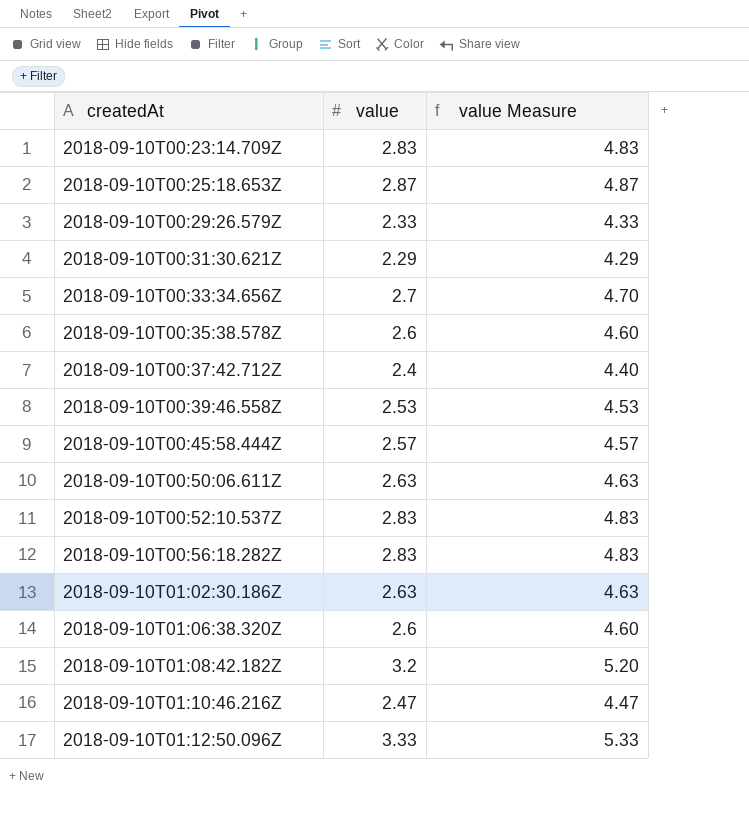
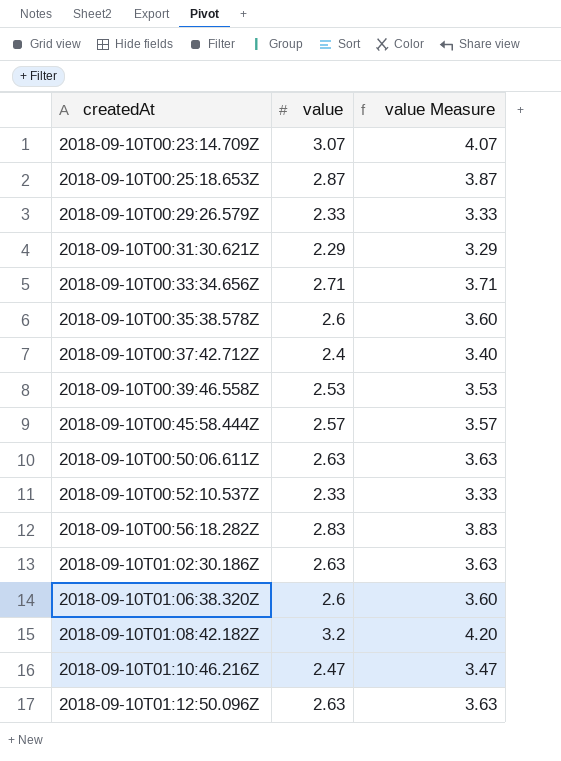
column value Measure | formula: [value] + 2 -> [value] + 1
2018-09-10T00:23:14.709Z | value: 2.83 -> 3.07
2018-09-10T00:33:34.656Z | value: 2.7 -> 2.71
2018-09-10T00:52:10.537Z | value: 2.83 -> 2.33
2018-09-10T01:12:50.096Z | value: 3.33 -> 2.63

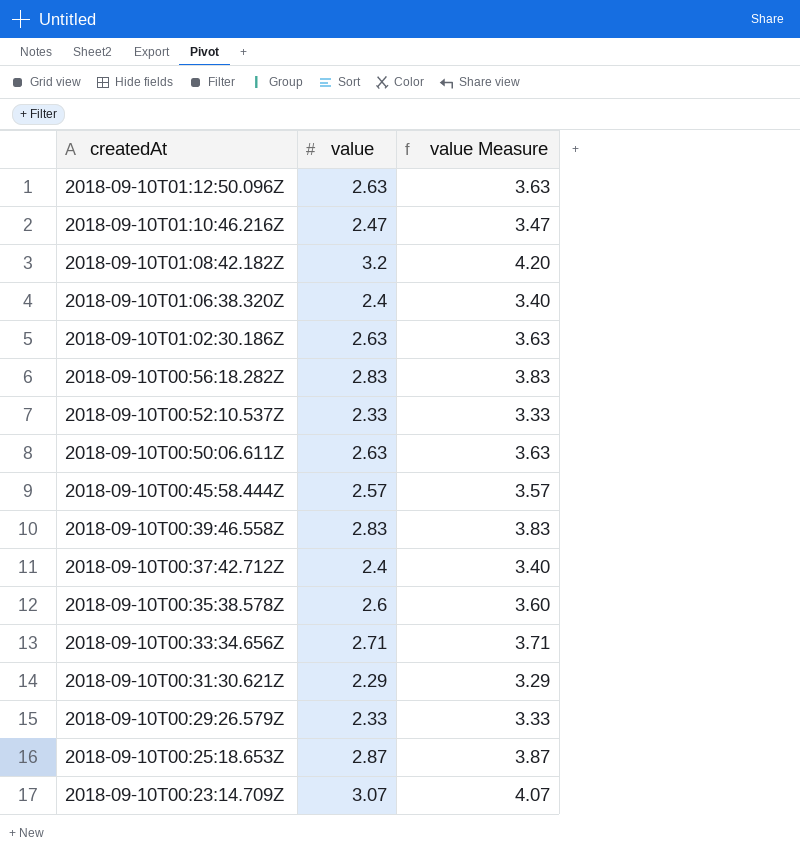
row order: createdAt ascending -> createdAt descending
2018-09-10T01:06:38.320Z | value: 2.6 -> 2.4
2018-09-10T01:06:38.320Z | value Measure: 3.60 -> 3.40
2018-09-10T00:39:46.558Z | value: 2.53 -> 2.83
2018-09-10T00:39:46.558Z | value Measure: 3.53 -> 3.83

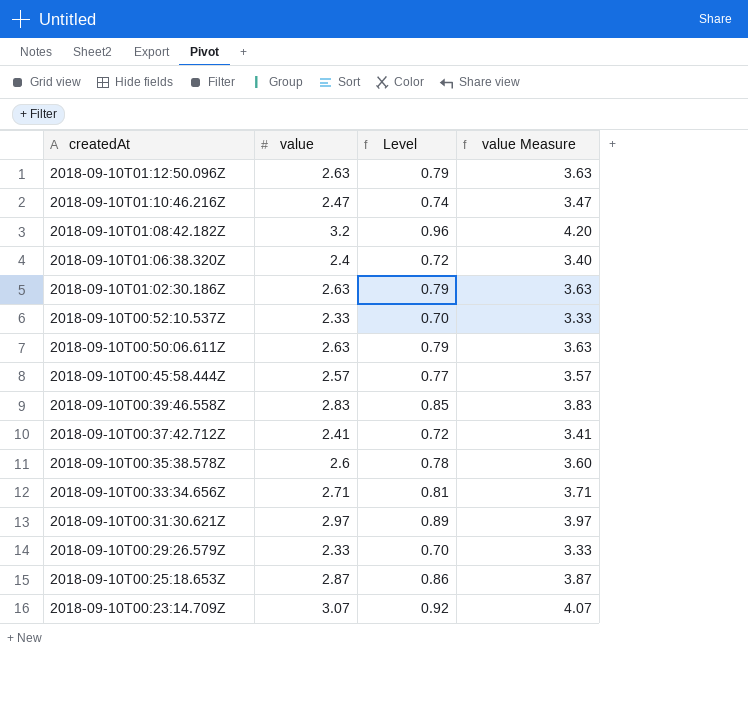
column Level | formula: none -> [value] * 0.3
row 2018-09-10T00:56:18.282Z: 2.83 | 3.83 -> none
2018-09-10T00:37:42.712Z | value: 2.4 -> 2.41
2018-09-10T00:37:42.712Z | value Measure: 3.40 -> 3.41
2018-09-10T00:31:30.621Z | value: 2.29 -> 2.97
2018-09-10T00:31:30.621Z | value Measure: 3.29 -> 3.97

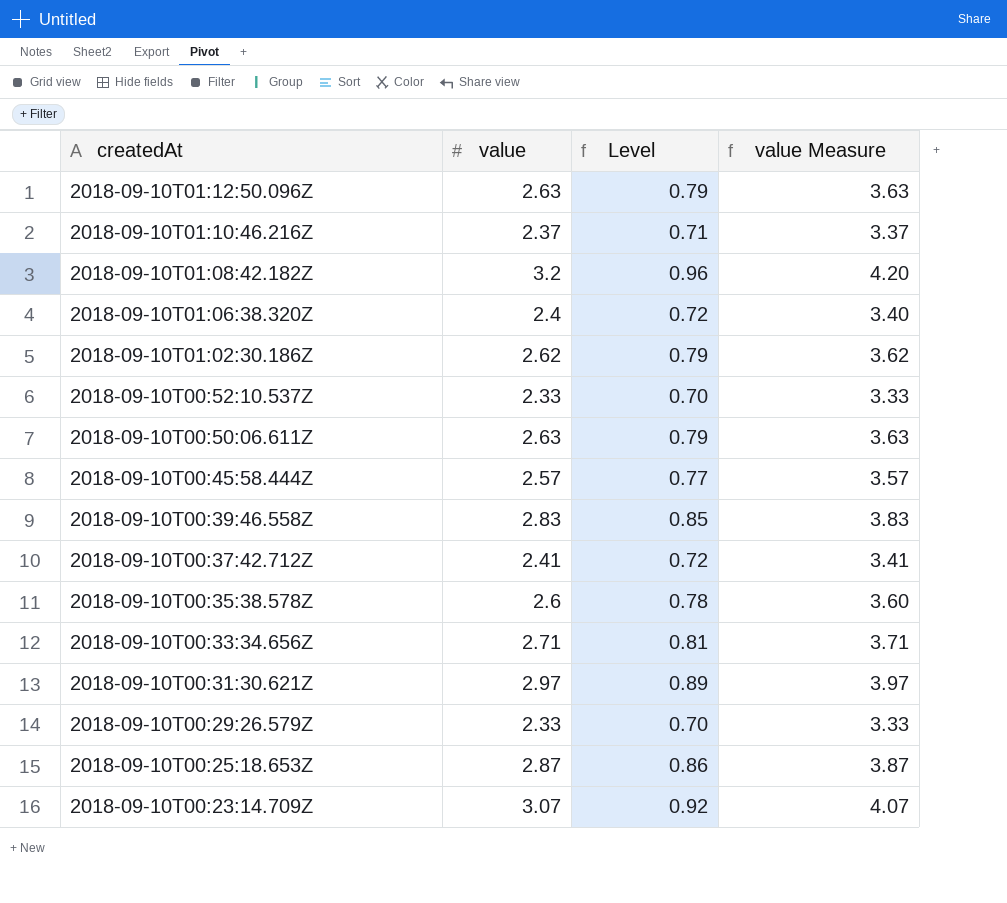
2018-09-10T01:10:46.216Z | value: 2.47 -> 2.37
2018-09-10T01:10:46.216Z | Level: 0.74 -> 0.71
2018-09-10T01:10:46.216Z | value Measure: 3.47 -> 3.37
2018-09-10T01:02:30.186Z | value: 2.63 -> 2.62
2018-09-10T01:02:30.186Z | value Measure: 3.63 -> 3.62

